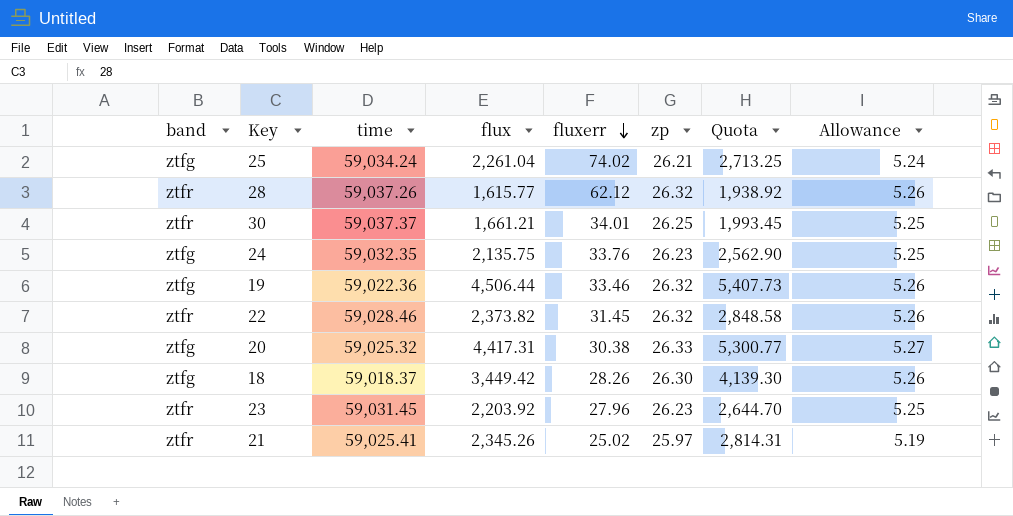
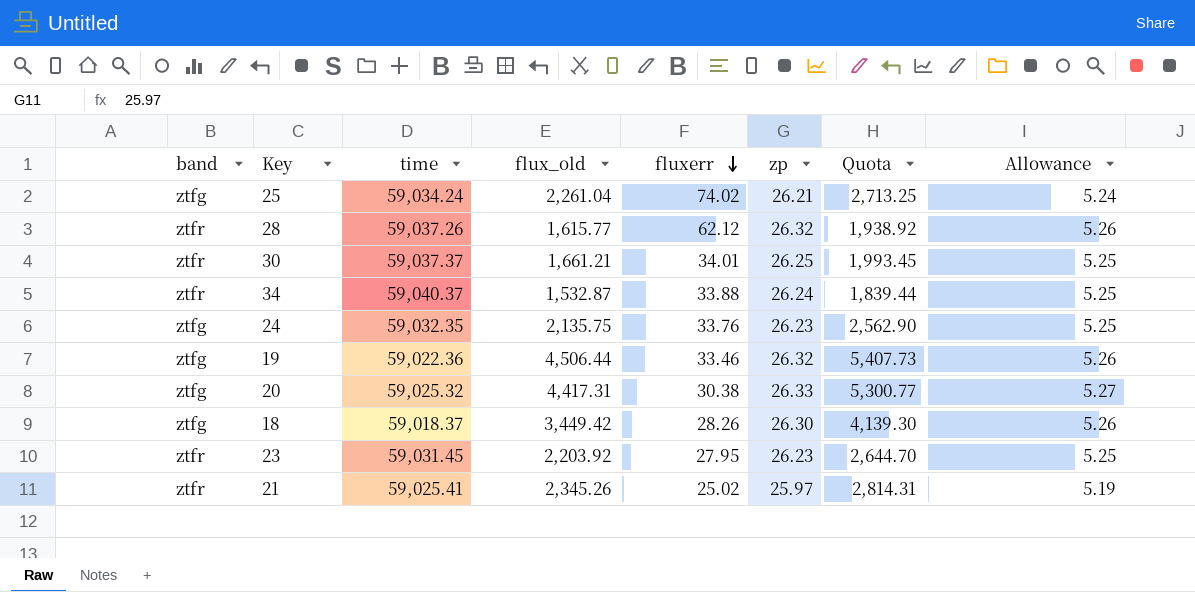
column name: flux -> flux_old
row 22: ztfr | 59,028.46 | 2,373.82 | 31.45 | 26.32 | 2,848.58 | 5.26 -> none
row 34: none -> ztfr | 59,040.37 | 1,532.87 | 33.88 | 26.24 | 1,839.44 | 5.25
23 | fluxerr: 27.96 -> 27.95

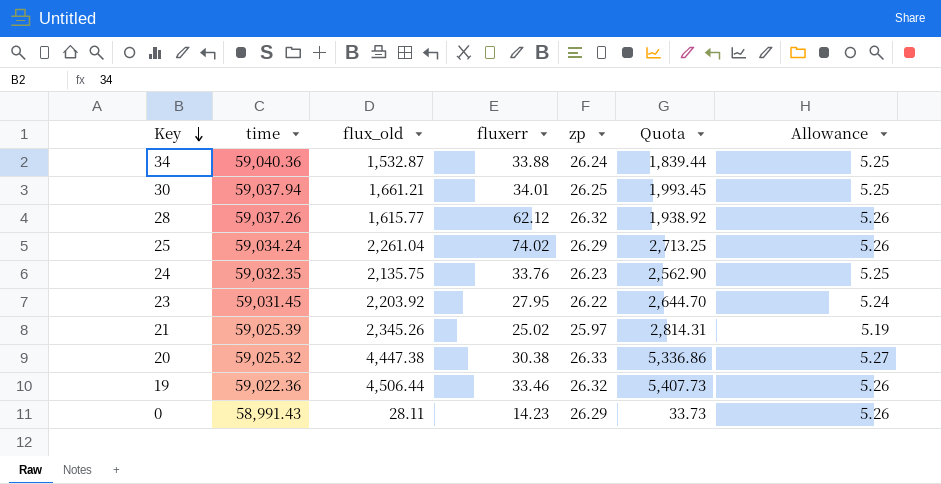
row order: fluxerr descending -> Key descending
column band | position: 1 -> none
row 18: ztfg | 59,018.37 | 3,449.42 | 28.26 | 26.30 | 4,139.30 | 5.26 -> none
34 | time: 59,040.37 -> 59,040.36
30 | time: 59,037.37 -> 59,037.94
25 | zp: 26.21 -> 26.29
25 | Allowance: 5.24 -> 5.26
23 | zp: 26.23 -> 26.22
23 | Allowance: 5.25 -> 5.24
21 | time: 59,025.41 -> 59,025.39
20 | flux_old: 4,417.31 -> 4,447.38
20 | Quota: 5,300.77 -> 5,336.86
row 0: none -> 58,991.43 | 28.11 | 14.23 | 26.29 | 33.73 | 5.26

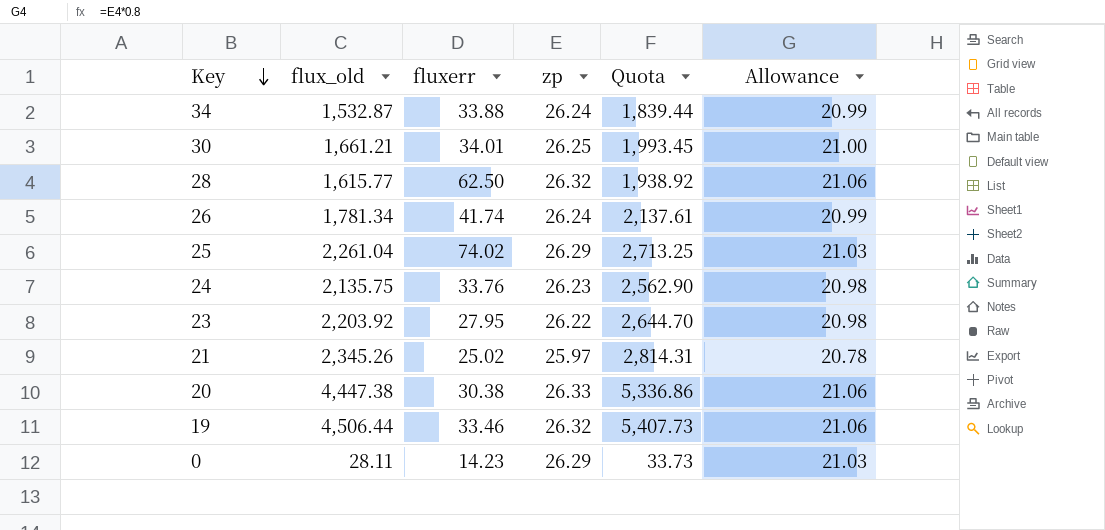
column time | position: 2 -> none
column Allowance | formula: [zp] * 0.2 -> [zp] * 0.8
28 | fluxerr: 62.12 -> 62.50
row 26: none -> 1,781.34 | 41.74 | 26.24 | 2,137.61 | 20.99

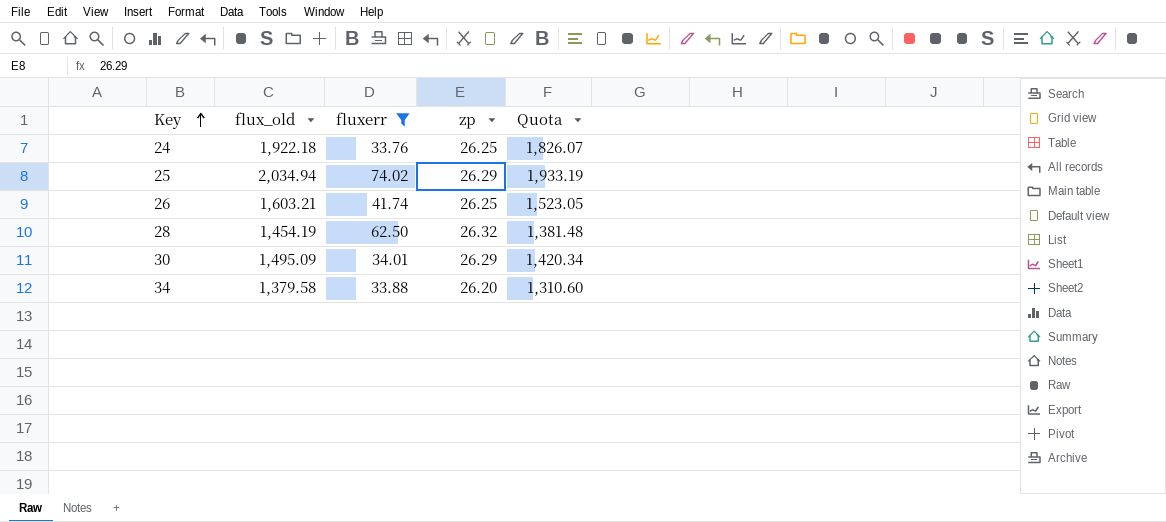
filter: none -> fluxerr >= 33.76
row order: Key descending -> Key ascending
column Allowance | formula: [zp] * 0.8 -> none
column Quota | formula: [flux_old] * 1.2 -> [flux_old] * 0.95
24 | flux_old: 2,135.75 -> 1,922.18
24 | zp: 26.23 -> 26.25
25 | flux_old: 2,261.04 -> 2,034.94
26 | flux_old: 1,781.34 -> 1,603.21
26 | zp: 26.24 -> 26.25
28 | flux_old: 1,615.77 -> 1,454.19
30 | flux_old: 1,661.21 -> 1,495.09
30 | zp: 26.25 -> 26.29
34 | flux_old: 1,532.87 -> 1,379.58
34 | zp: 26.24 -> 26.20

